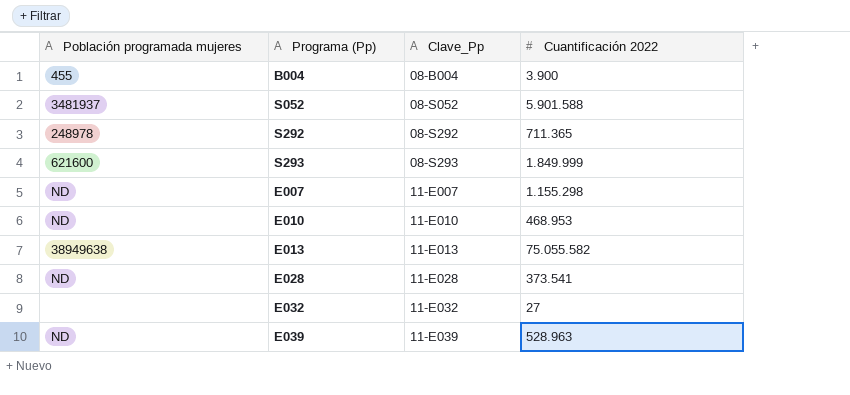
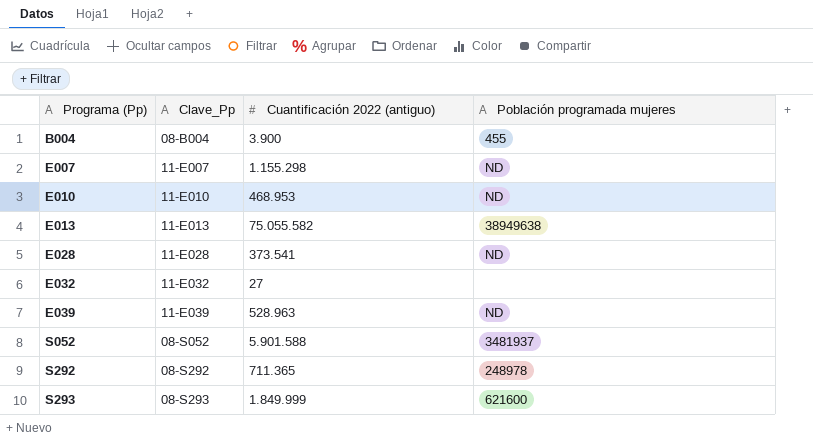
row order: Clave_Pp ascending -> Programa (Pp) ascending
column name: Cuantificación 2022 -> Cuantificación 2022 (antiguo)
column Población programada mujeres | position: 1 -> 4

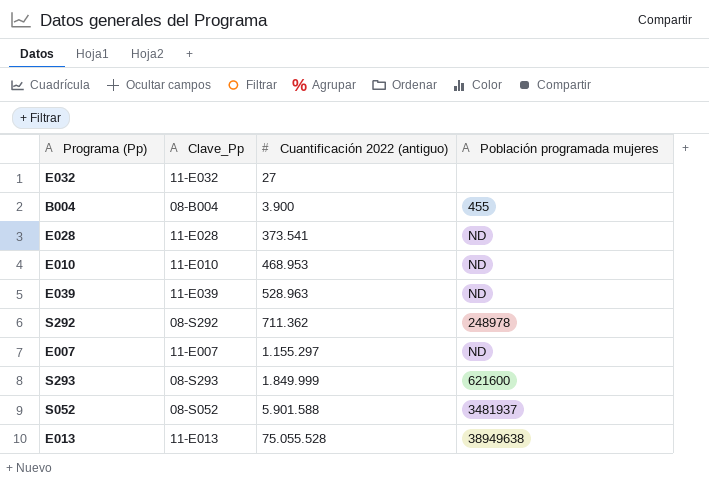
row order: Programa (Pp) ascending -> Cuantificación 2022 (antiguo) ascending
S292 | Cuantificación 2022 (antiguo): 711.365 -> 711.362
E007 | Cuantificación 2022 (antiguo): 1.155.298 -> 1.155.297
E013 | Cuantificación 2022 (antiguo): 75.055.582 -> 75.055.528

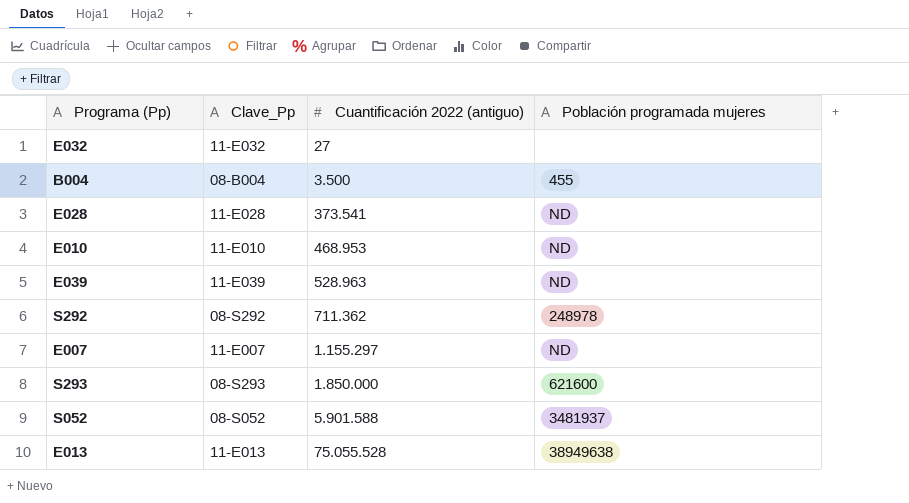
B004 | Cuantificación 2022 (antiguo): 3.900 -> 3.500
S293 | Cuantificación 2022 (antiguo): 1.849.999 -> 1.850.000

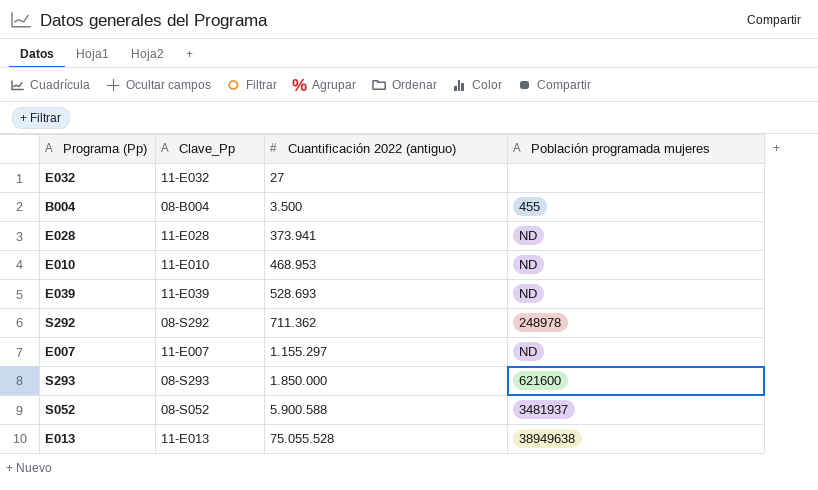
E028 | Cuantificación 2022 (antiguo): 373.541 -> 373.941
E039 | Cuantificación 2022 (antiguo): 528.963 -> 528.693
S052 | Cuantificación 2022 (antiguo): 5.901.588 -> 5.900.588

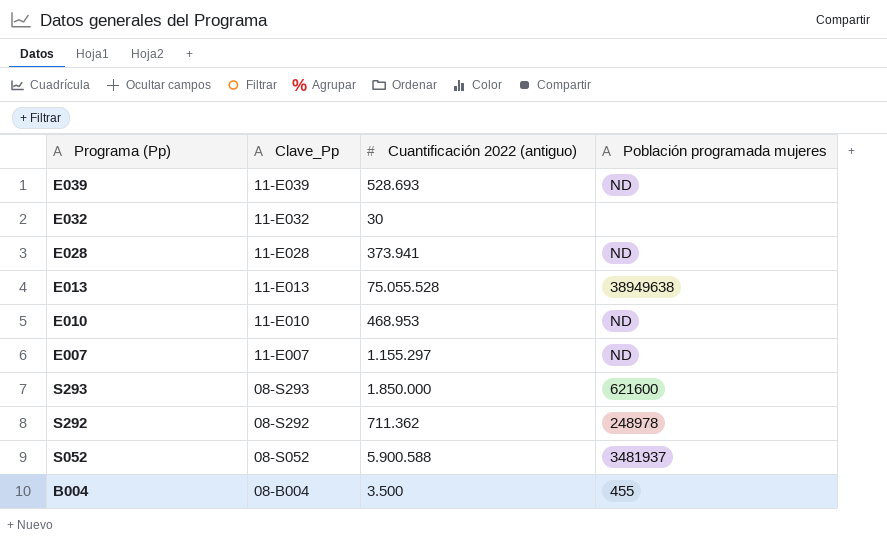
row order: Cuantificación 2022 (antiguo) ascending -> Clave_Pp descending
E032 | Cuantificación 2022 (antiguo): 27 -> 30

